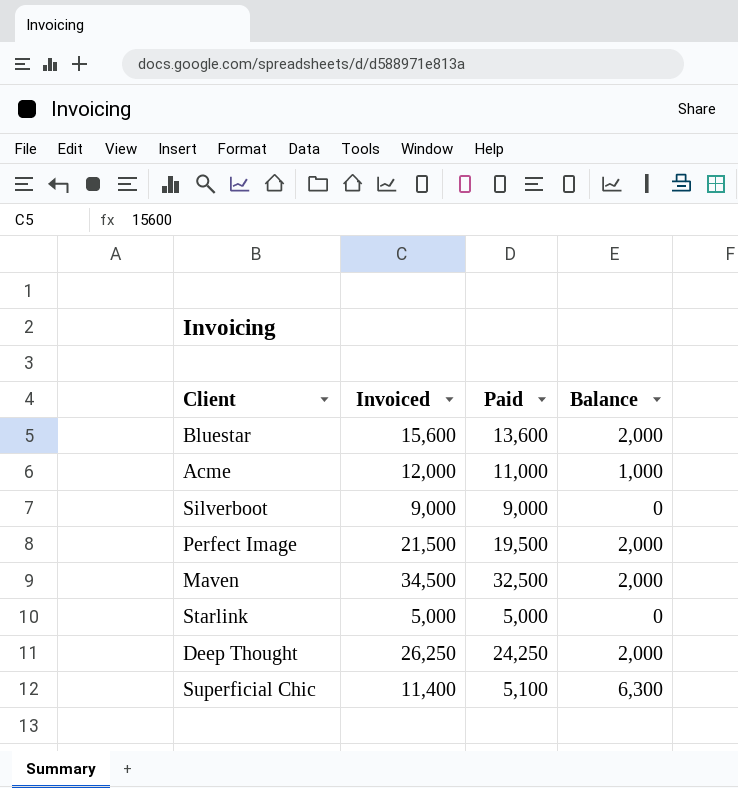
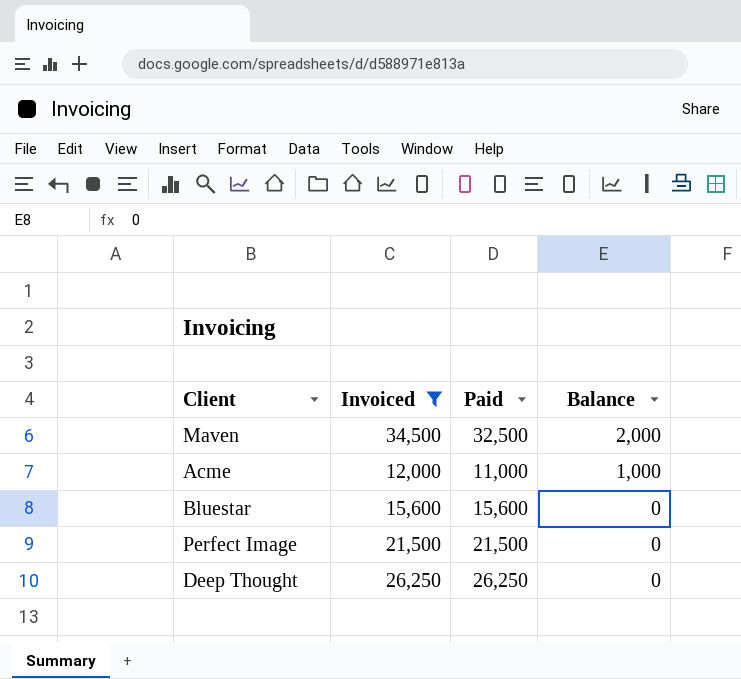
filter: none -> Invoiced >= 12,000
row order: none -> Balance descending
Bluestar | Paid: 13,600 -> 15,600
Bluestar | Balance: 2,000 -> 0
Perfect Image | Paid: 19,500 -> 21,500
Perfect Image | Balance: 2,000 -> 0
Deep Thought | Paid: 24,250 -> 26,250
Deep Thought | Balance: 2,000 -> 0

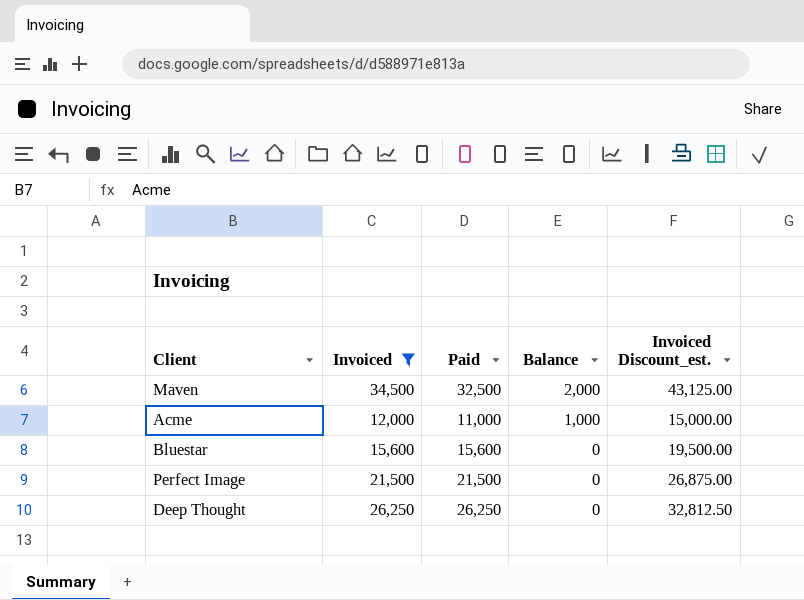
column Invoiced Discount_est. | formula: none -> [Invoiced] * 1.25

